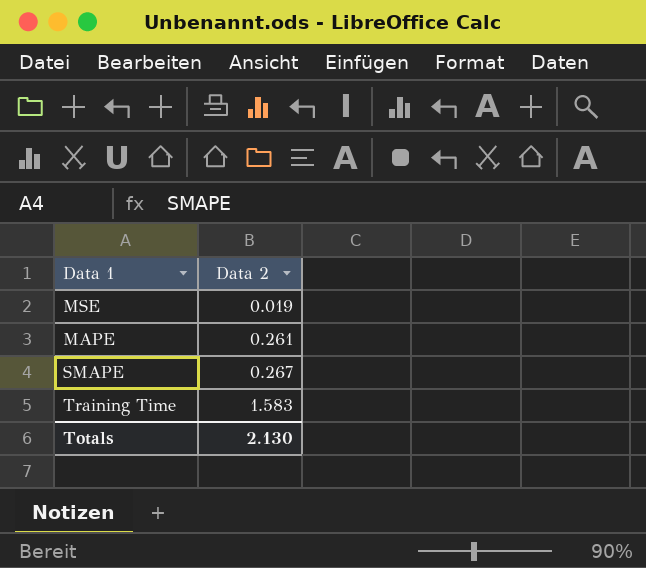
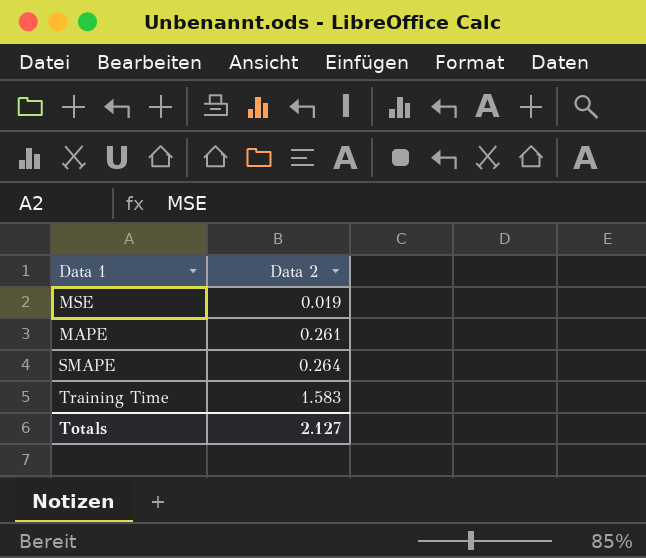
SMAPE | Data 2: 0.267 -> 0.264
Totals | Data 2: 2.130 -> 2.127

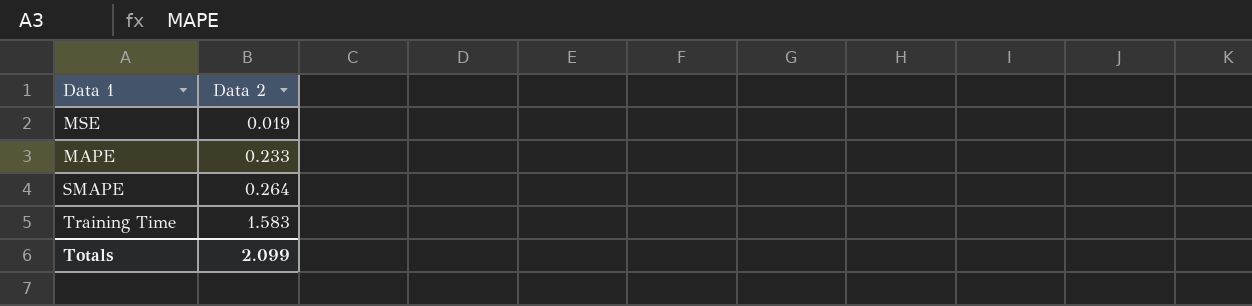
MAPE | Data 2: 0.261 -> 0.233
Totals | Data 2: 2.127 -> 2.099

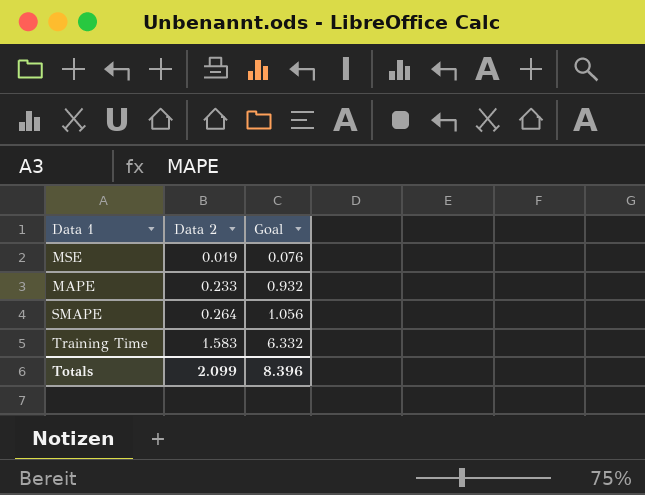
column Goal | formula: none -> [Data 2] * 4

